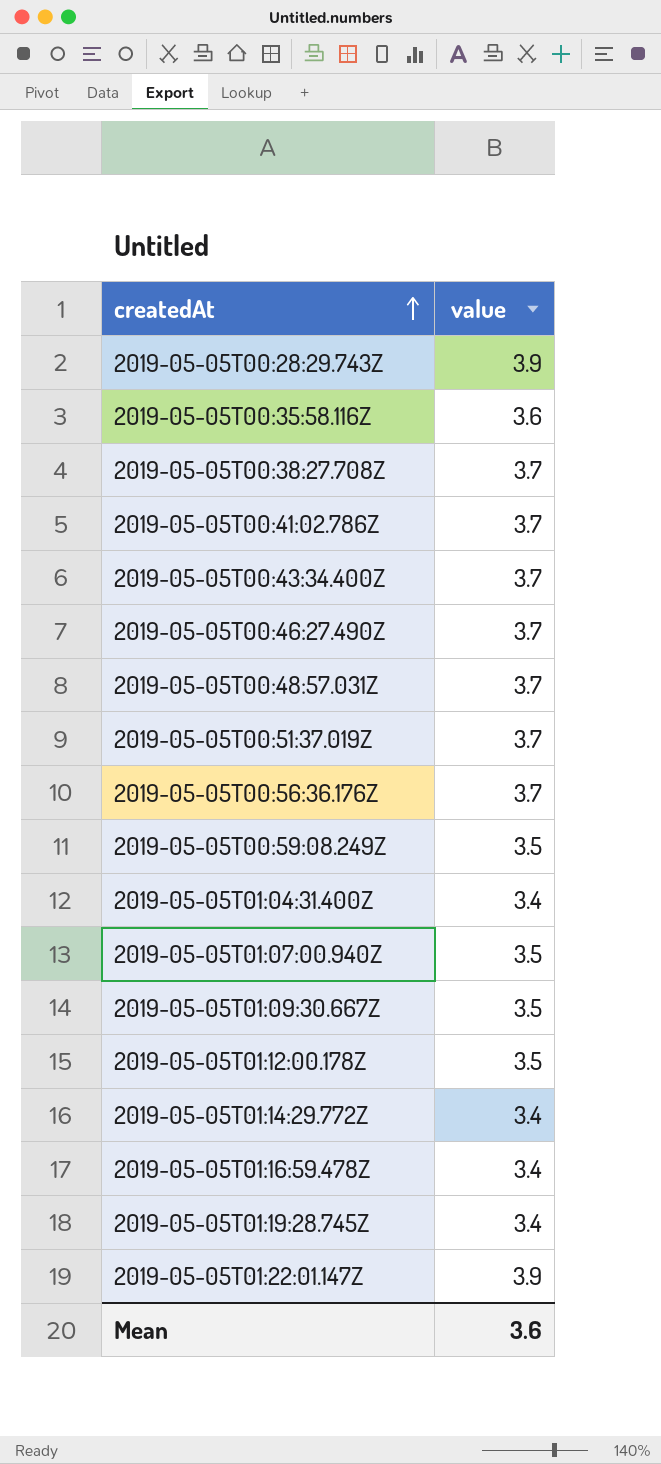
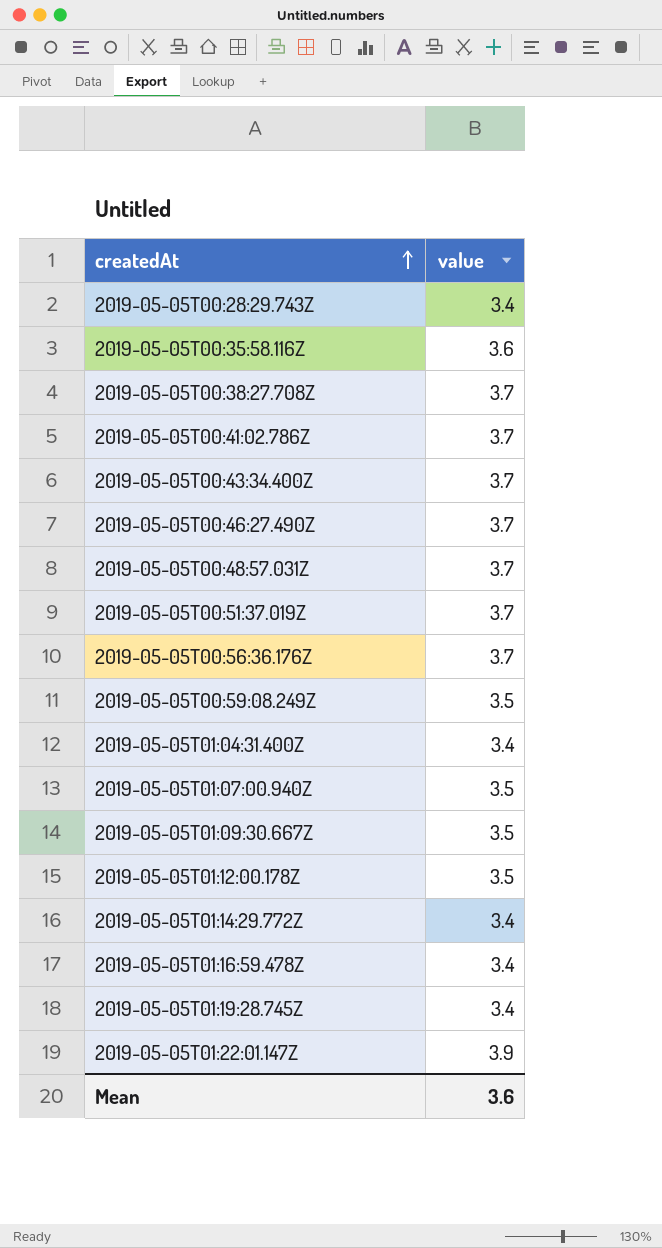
2019-05-05T00:28:29.743Z | value: 3.9 -> 3.4

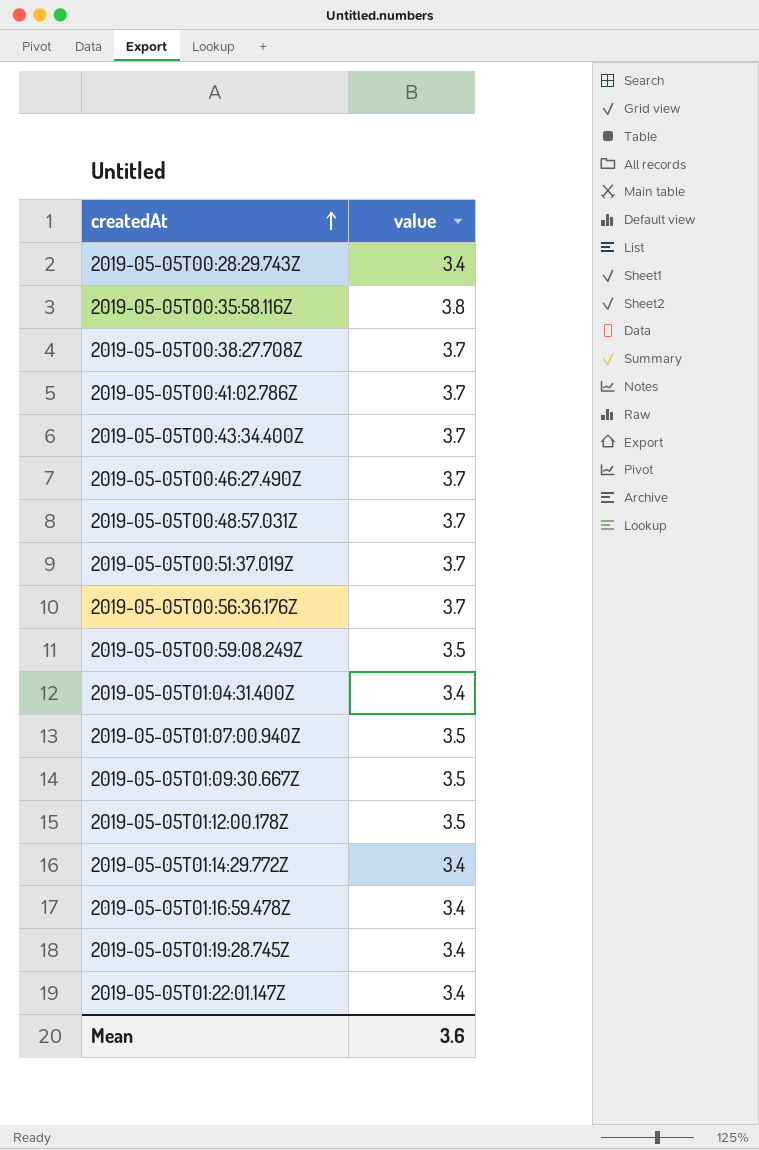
2019-05-05T00:35:58.116Z | value: 3.6 -> 3.8
2019-05-05T01:22:01.147Z | value: 3.9 -> 3.4

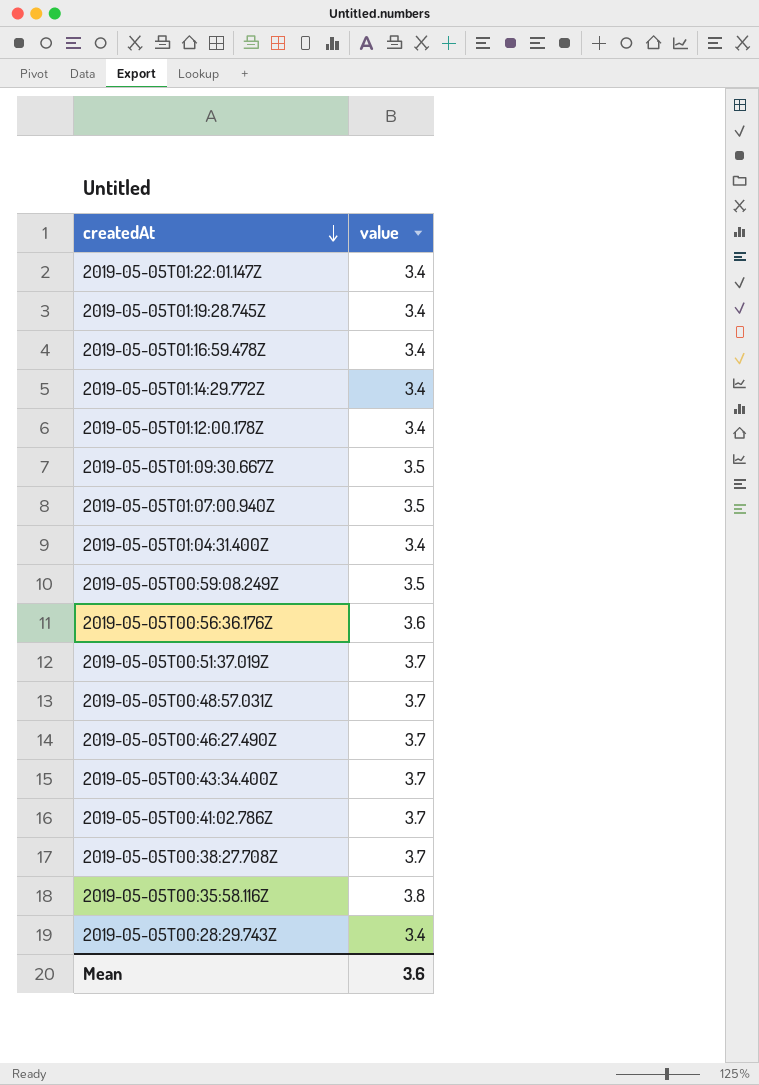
row order: createdAt ascending -> createdAt descending
2019-05-05T01:12:00.178Z | value: 3.5 -> 3.4
2019-05-05T00:56:36.176Z | value: 3.7 -> 3.6

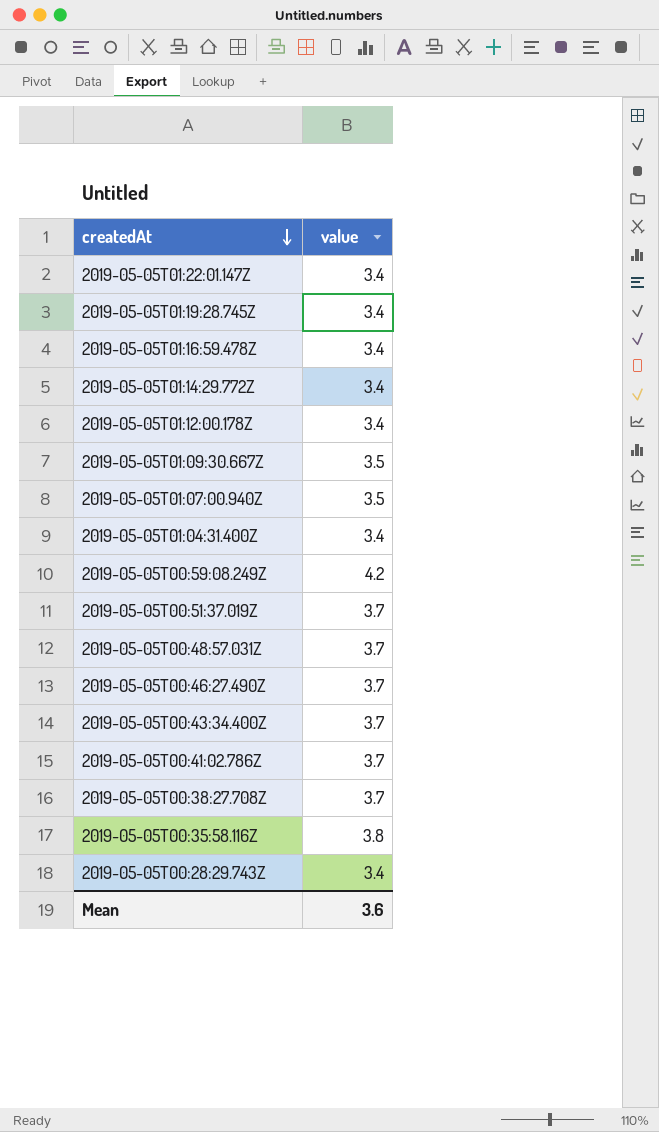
row 2019-05-05T00:56:36.176Z: 3.6 -> none
2019-05-05T00:59:08.249Z | value: 3.5 -> 4.2

